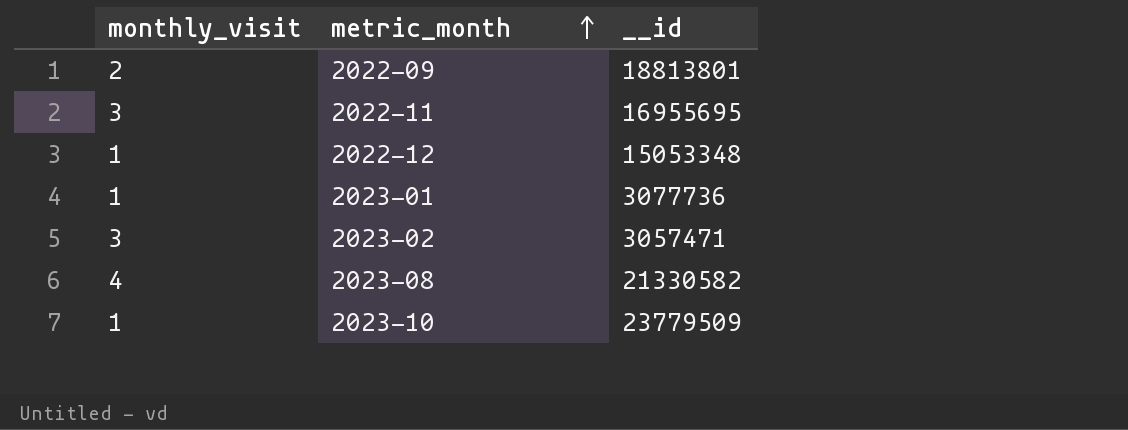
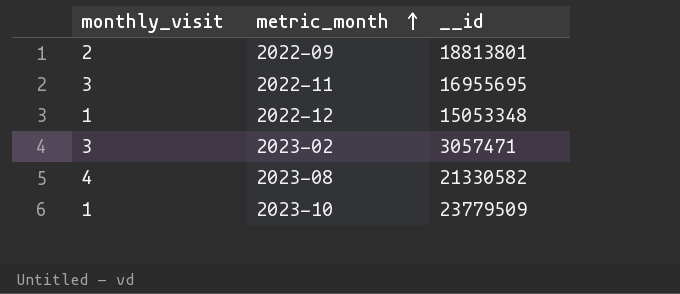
row 2023-01: 1 | 3077736 -> none

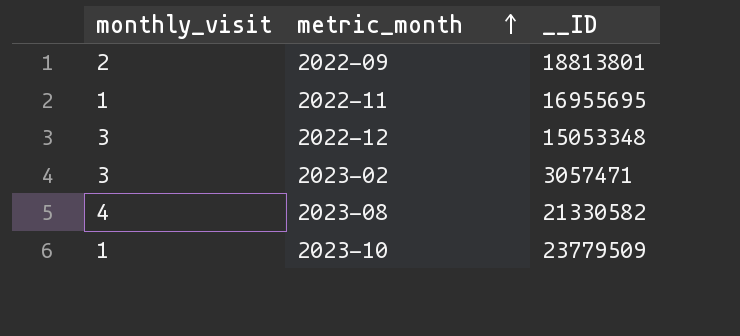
column name: __id -> __ID
2022-11 | monthly_visit: 3 -> 1
2022-12 | monthly_visit: 1 -> 3

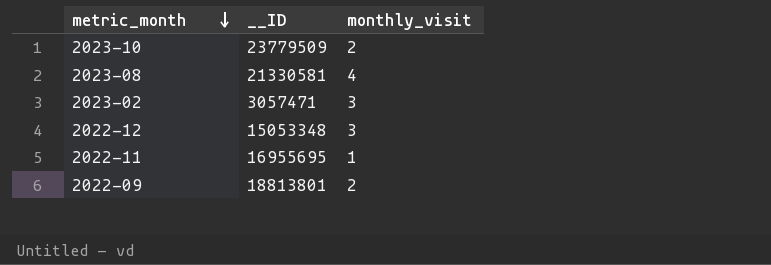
row order: metric_month ascending -> metric_month descending
column monthly_visit | position: 1 -> 3
2023-10 | monthly_visit: 1 -> 2
2023-08 | __ID: 21330582 -> 21330581

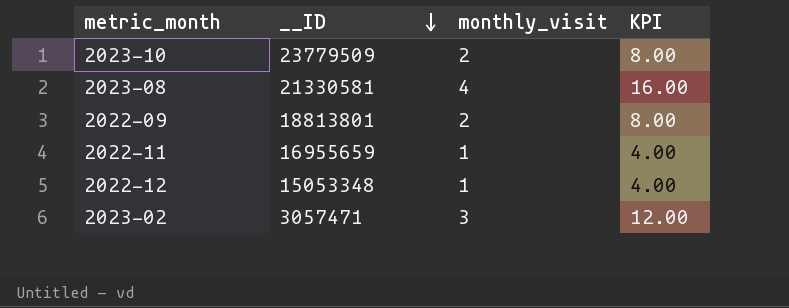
row order: metric_month descending -> __ID descending
column KPI | formula: none -> [monthly_visit] * 4
2022-11 | __ID: 16955695 -> 16955659
2022-12 | monthly_visit: 3 -> 1

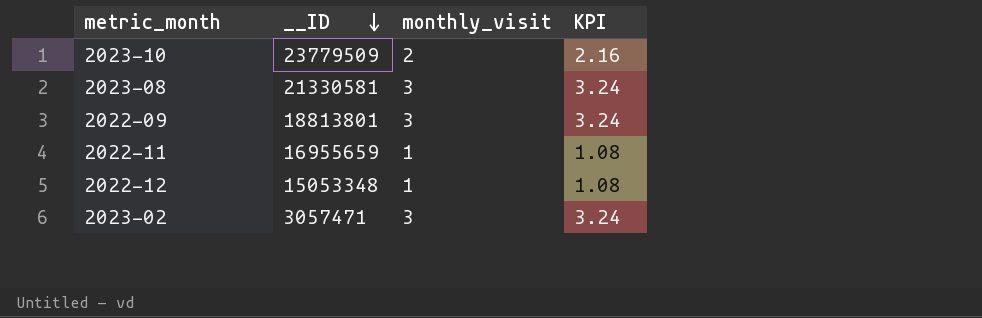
column KPI | formula: [monthly_visit] * 4 -> [monthly_visit] * 1.08
2023-08 | monthly_visit: 4 -> 3
2022-09 | monthly_visit: 2 -> 3

